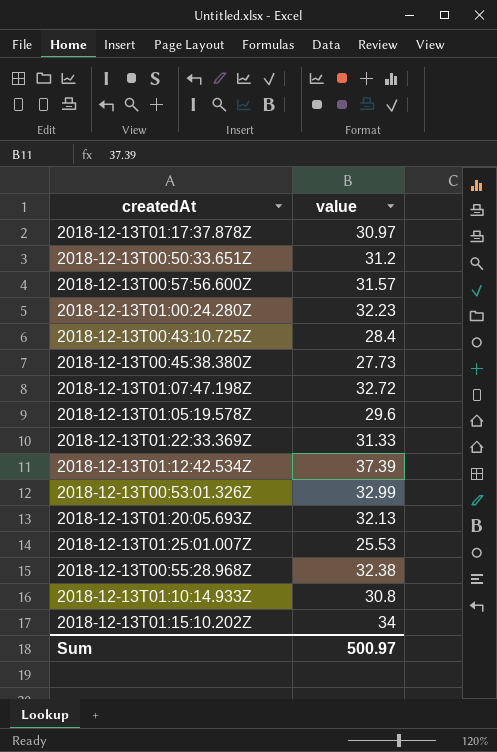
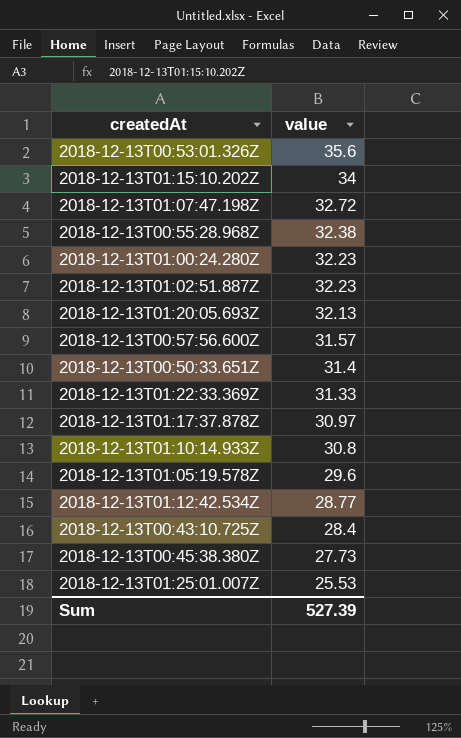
row order: none -> value descending
2018-12-13T00:53:01.326Z | value: 32.99 -> 35.6
row 2018-12-13T01:02:51.887Z: none -> 32.23
2018-12-13T00:50:33.651Z | value: 31.2 -> 31.4
2018-12-13T01:12:42.534Z | value: 37.39 -> 28.77
Sum | value: 500.97 -> 527.39

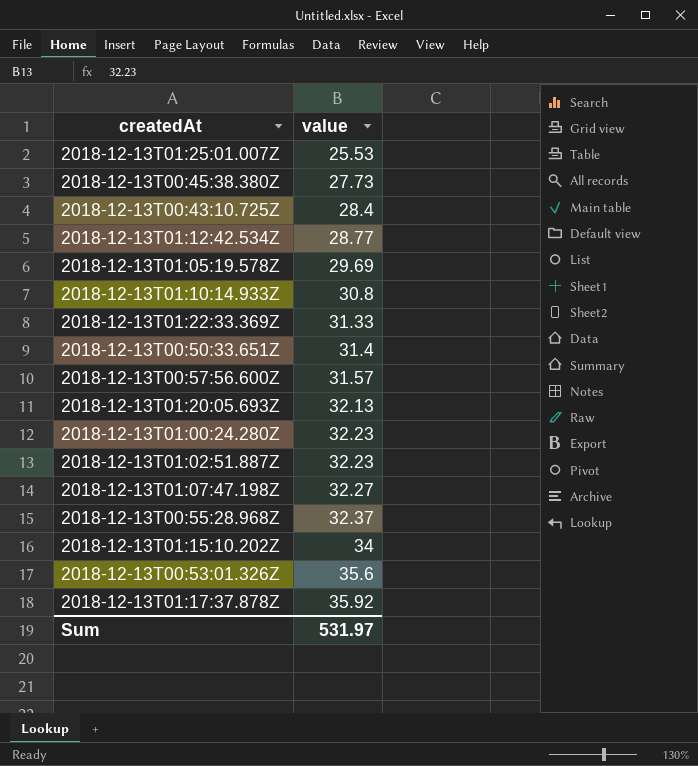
row order: value descending -> value ascending
2018-12-13T01:05:19.578Z | value: 29.6 -> 29.69
2018-12-13T01:07:47.198Z | value: 32.72 -> 32.27
2018-12-13T00:55:28.968Z | value: 32.38 -> 32.37
2018-12-13T01:17:37.878Z | value: 30.97 -> 35.92
Sum | value: 527.39 -> 531.97

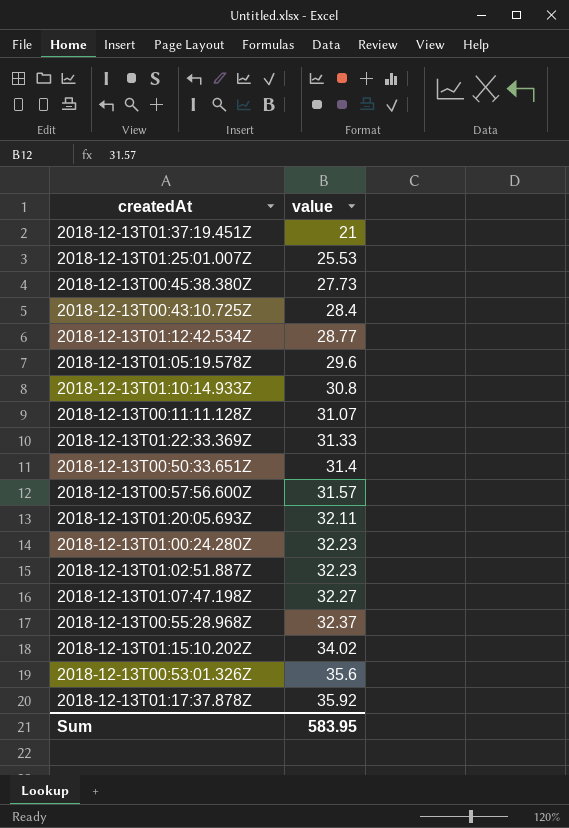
row 2018-12-13T01:37:19.451Z: none -> 21
2018-12-13T01:05:19.578Z | value: 29.69 -> 29.6
row 2018-12-13T00:11:11.128Z: none -> 31.07
2018-12-13T01:20:05.693Z | value: 32.13 -> 32.11
2018-12-13T01:15:10.202Z | value: 34 -> 34.02
Sum | value: 531.97 -> 583.95

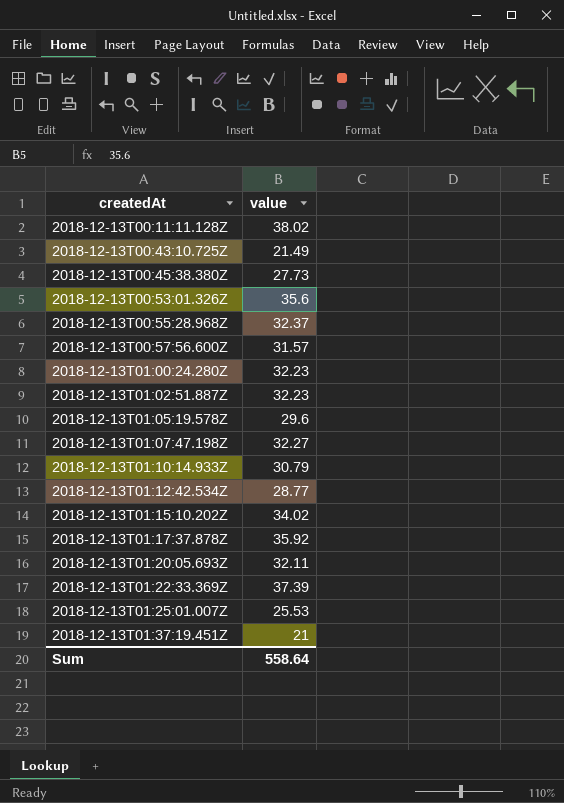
row order: value ascending -> createdAt ascending
row 2018-12-13T00:50:33.651Z: 31.4 -> none
2018-12-13T00:11:11.128Z | value: 31.07 -> 38.02
2018-12-13T00:43:10.725Z | value: 28.4 -> 21.49
2018-12-13T01:10:14.933Z | value: 30.8 -> 30.79
2018-12-13T01:22:33.369Z | value: 31.33 -> 37.39
Sum | value: 583.95 -> 558.64

